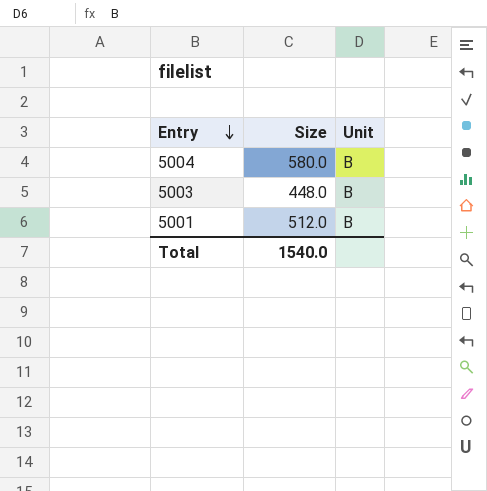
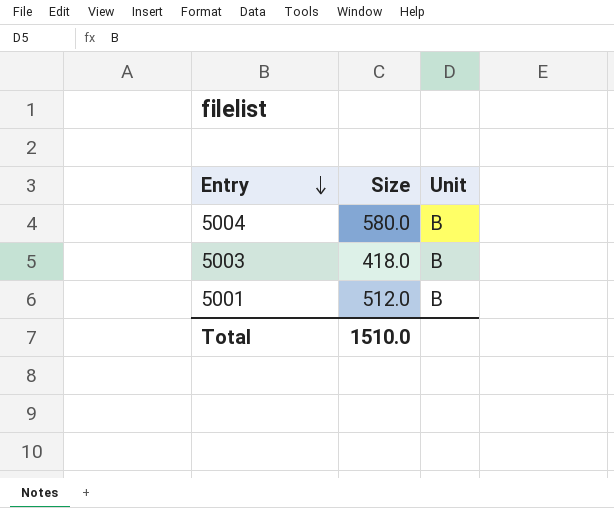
5003 | Size: 448.0 -> 418.0
Total | Size: 1540.0 -> 1510.0

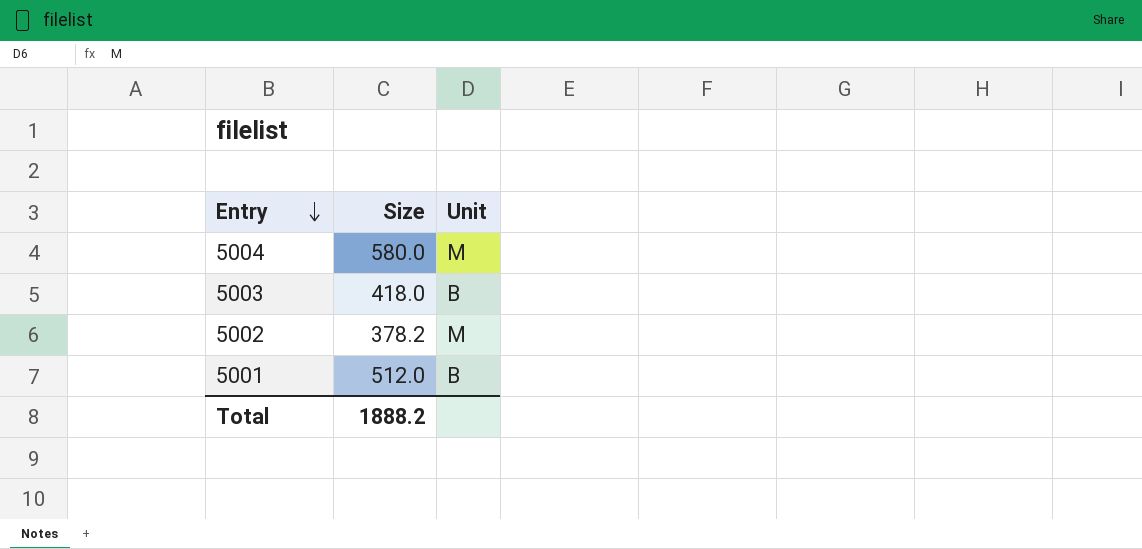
5004 | Unit: B -> M
row 5002: none -> 378.2 | M
Total | Size: 1510.0 -> 1888.2

